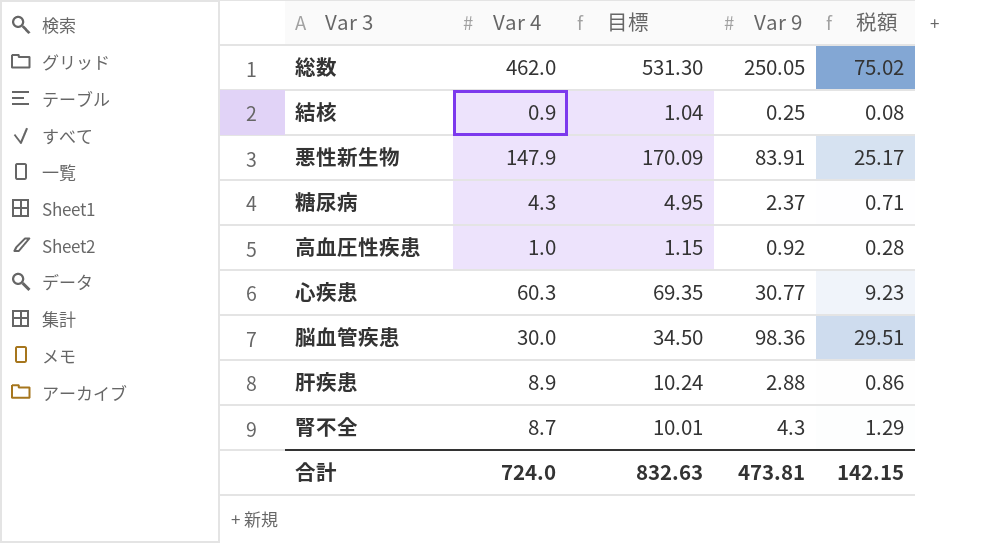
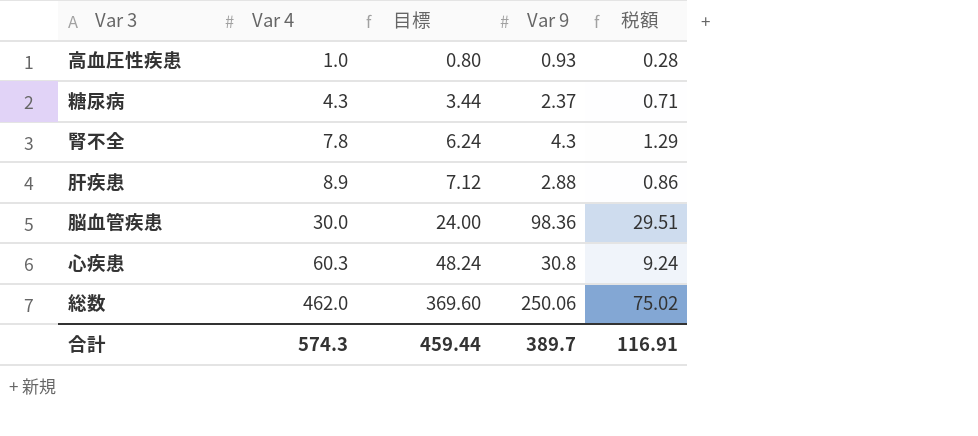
row order: none -> Var 4 ascending
column 目標 | formula: [Var 4] * 1.15 -> [Var 4] * 0.8
row 結核: 0.9 | 1.04 | 0.25 | 0.08 -> none
row 悪性新生物: 147.9 | 170.09 | 83.91 | 25.17 -> none
高血圧性疾患 | Var 9: 0.92 -> 0.93
腎不全 | Var 4: 8.7 -> 7.8
心疾患 | Var 9: 30.77 -> 30.8
心疾患 | 税額: 9.23 -> 9.24
総数 | Var 9: 250.05 -> 250.06
合計 | Var 4: 724.0 -> 574.3
合計 | 目標: 832.63 -> 459.44
合計 | Var 9: 473.81 -> 389.7
合計 | 税額: 142.15 -> 116.91

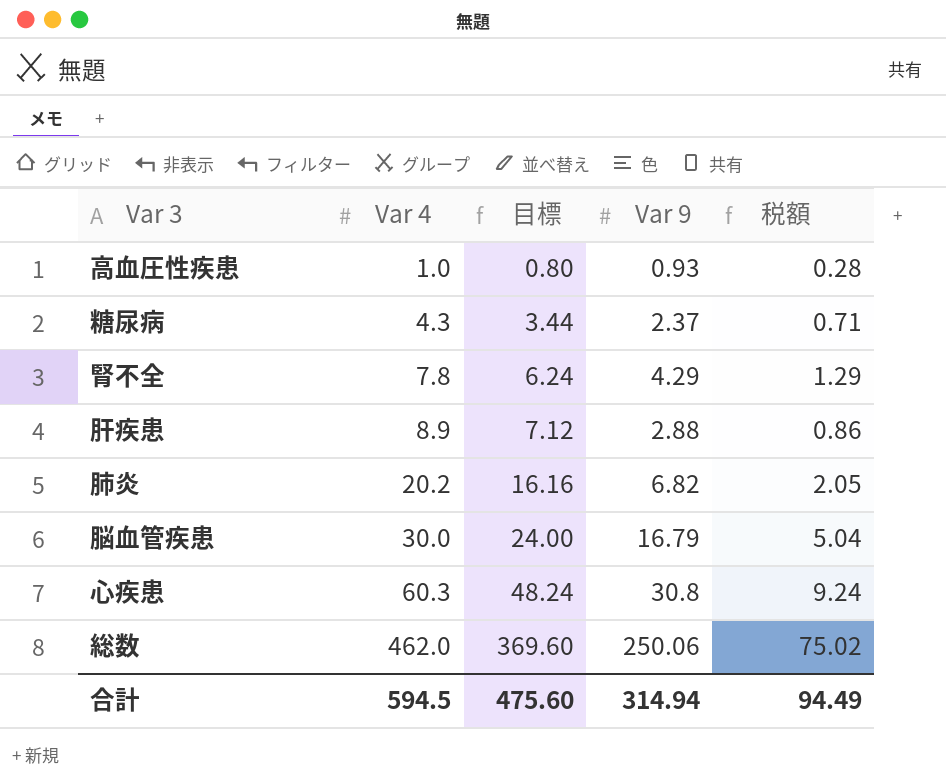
腎不全 | Var 9: 4.3 -> 4.29
row 肺炎: none -> 20.2 | 16.16 | 6.82 | 2.05
脳血管疾患 | Var 9: 98.36 -> 16.79
脳血管疾患 | 税額: 29.51 -> 5.04
合計 | Var 4: 574.3 -> 594.5
合計 | 目標: 459.44 -> 475.60
合計 | Var 9: 389.7 -> 314.94
合計 | 税額: 116.91 -> 94.49

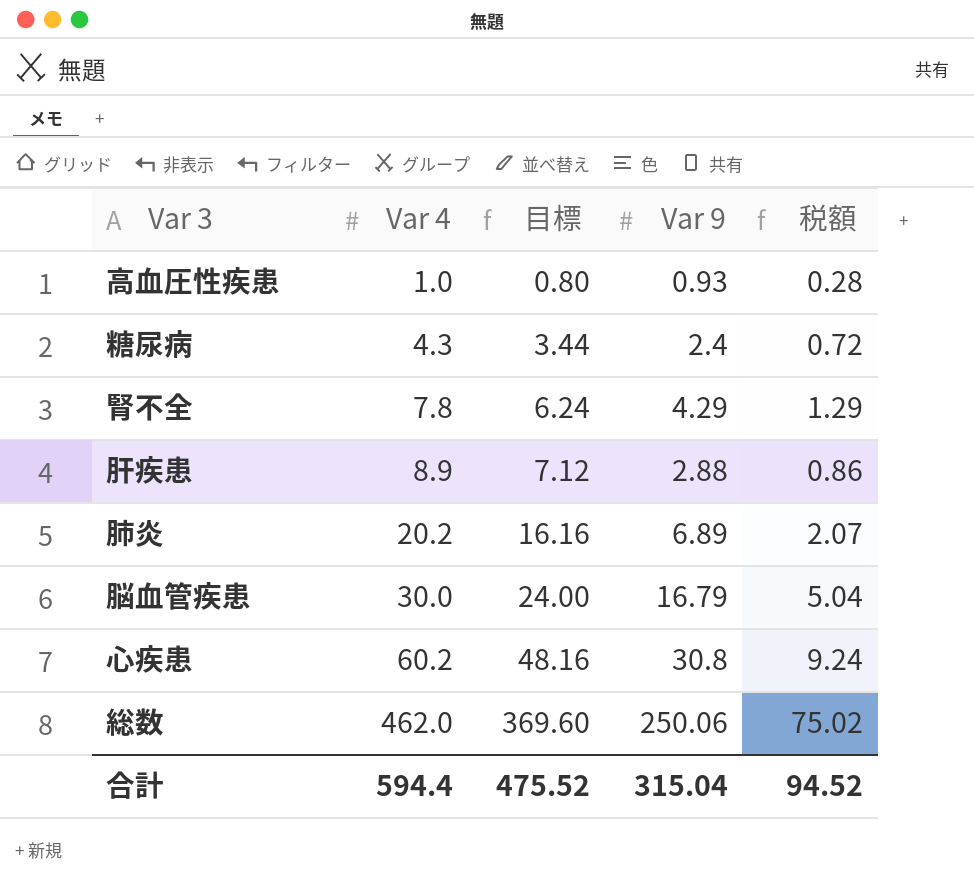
糖尿病 | Var 9: 2.37 -> 2.4
糖尿病 | 税額: 0.71 -> 0.72
肺炎 | Var 9: 6.82 -> 6.89
肺炎 | 税額: 2.05 -> 2.07
心疾患 | Var 4: 60.3 -> 60.2
心疾患 | 目標: 48.24 -> 48.16
合計 | Var 4: 594.5 -> 594.4
合計 | 目標: 475.60 -> 475.52
合計 | Var 9: 314.94 -> 315.04
合計 | 税額: 94.49 -> 94.52

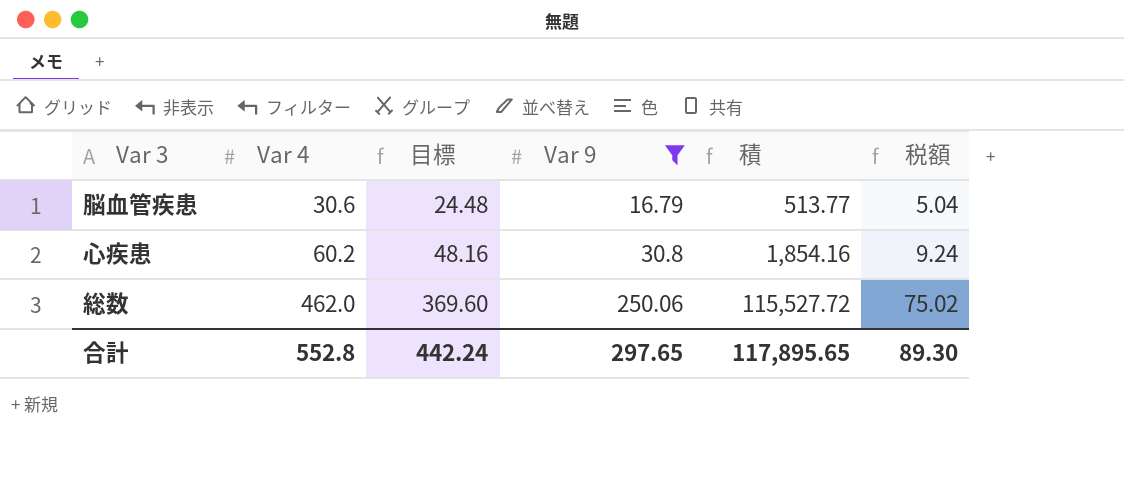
filter: none -> Var 9 >= 16.79
column 積 | formula: none -> [Var 4] * [Var 9]
脳血管疾患 | Var 4: 30.0 -> 30.6
脳血管疾患 | 目標: 24.00 -> 24.48
合計 | Var 4: 594.4 -> 552.8
合計 | 目標: 475.52 -> 442.24
合計 | Var 9: 315.04 -> 297.65
合計 | 税額: 94.52 -> 89.30

